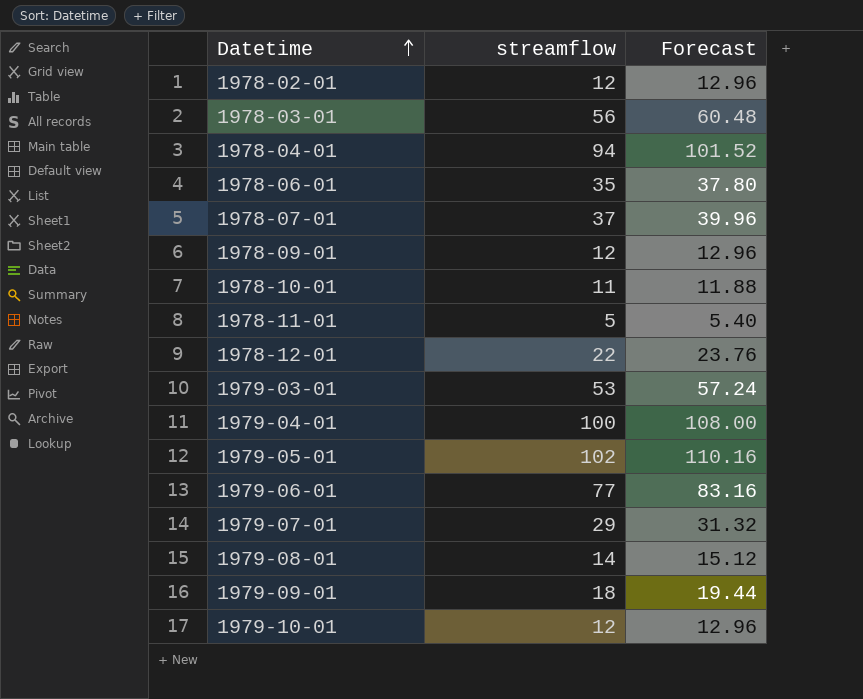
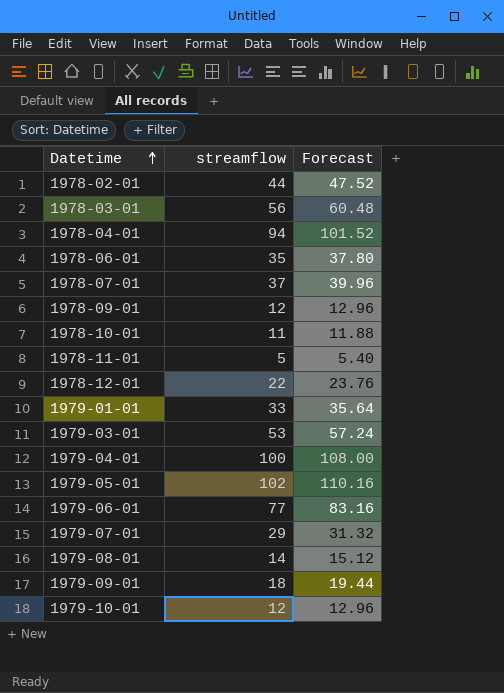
1978-02-01 | streamflow: 12 -> 44
1978-02-01 | Forecast: 12.96 -> 47.52
row 1979-01-01: none -> 33 | 35.64

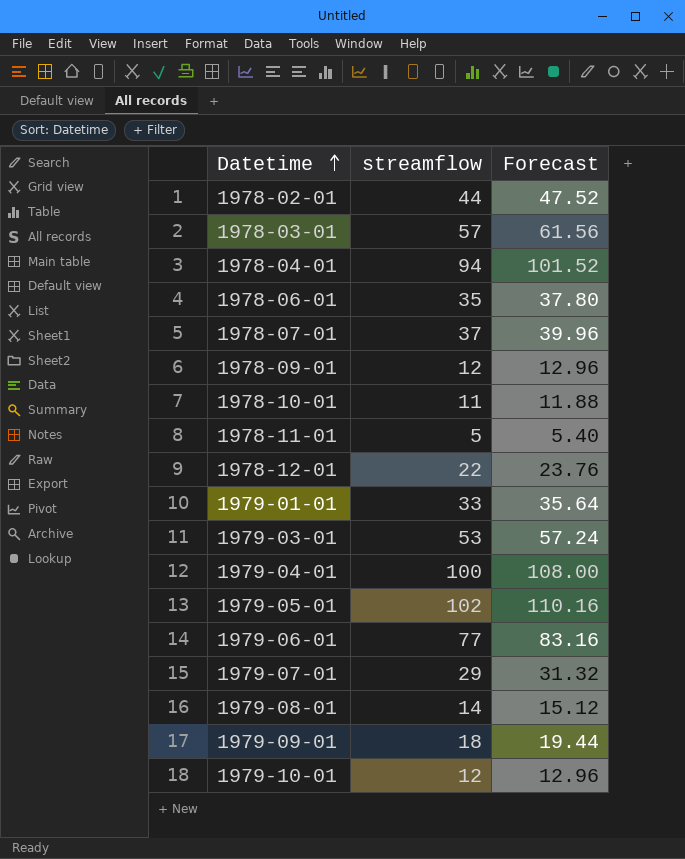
1978-03-01 | streamflow: 56 -> 57
1978-03-01 | Forecast: 60.48 -> 61.56

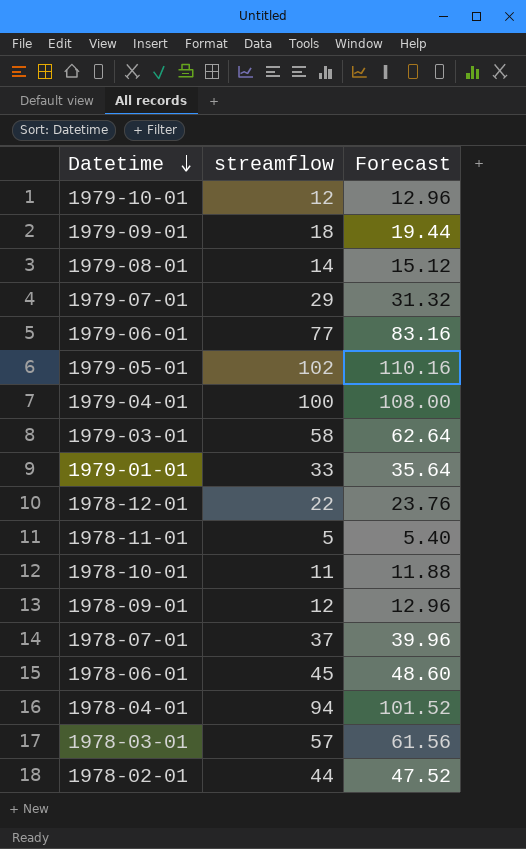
row order: Datetime ascending -> Datetime descending
1979-03-01 | streamflow: 53 -> 58
1979-03-01 | Forecast: 57.24 -> 62.64
1978-06-01 | streamflow: 35 -> 45
1978-06-01 | Forecast: 37.80 -> 48.60

